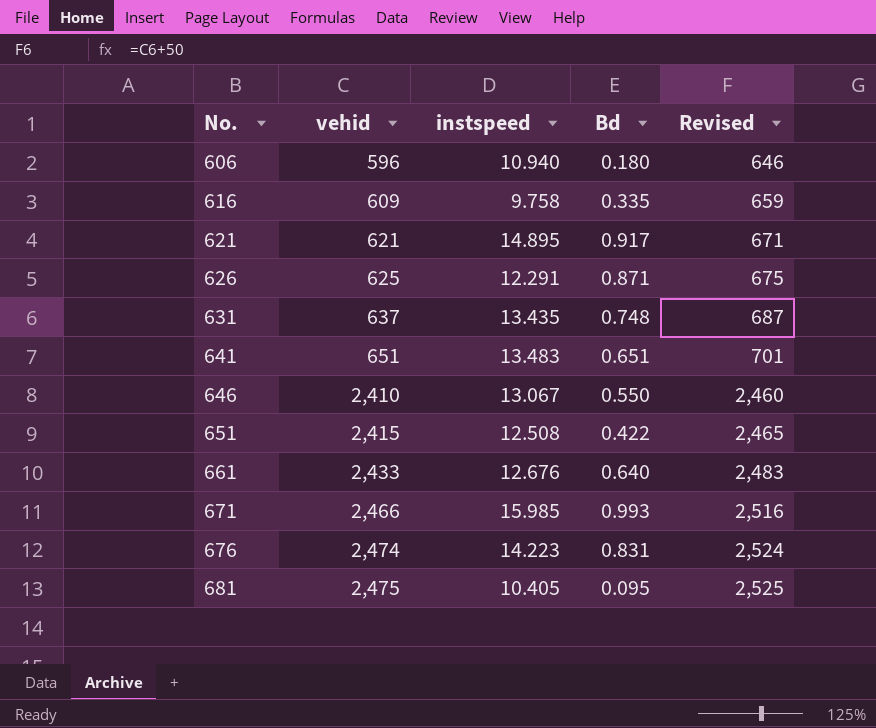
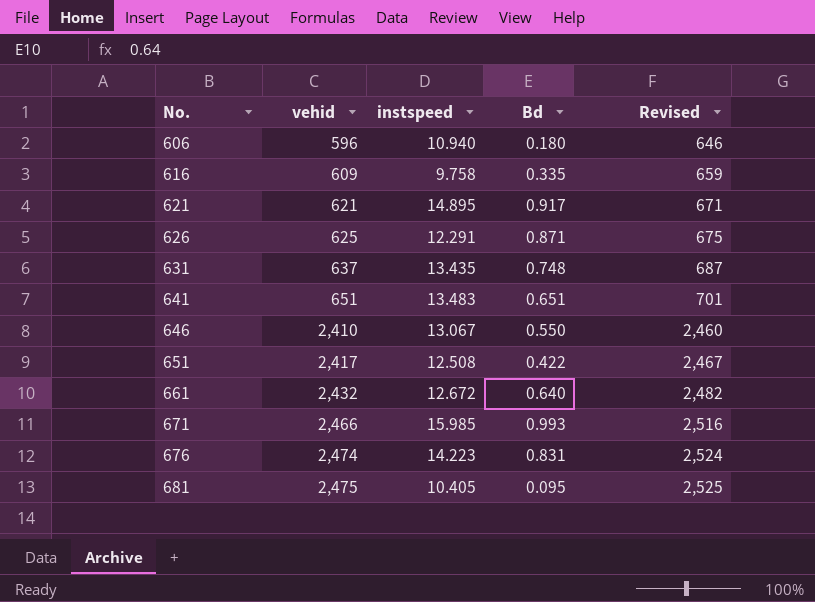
651 | vehid: 2,415 -> 2,417
651 | Revised: 2,465 -> 2,467
661 | vehid: 2,433 -> 2,432
661 | instspeed: 12.676 -> 12.672
661 | Revised: 2,483 -> 2,482

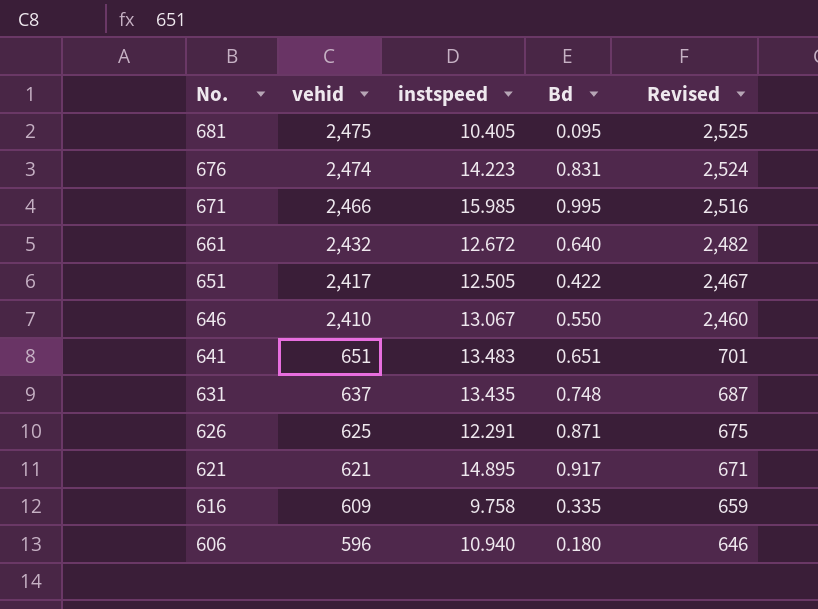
row order: No. ascending -> No. descending
671 | Bd: 0.993 -> 0.995
651 | instspeed: 12.508 -> 12.505

